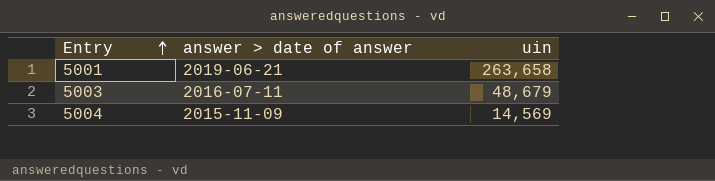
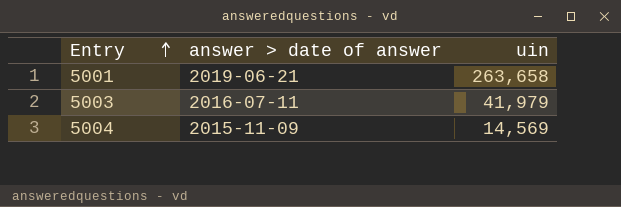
5003 | uin: 48,679 -> 41,979

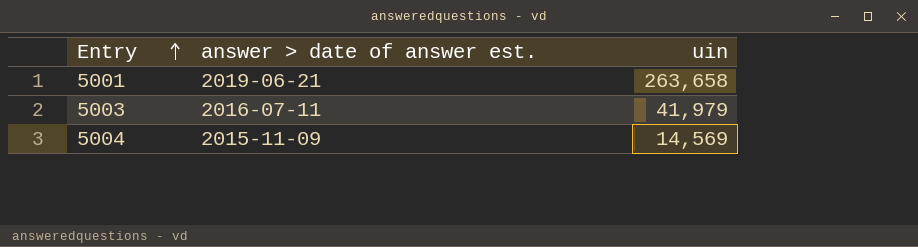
column name: answer > date of answer -> answer > date of answer est.

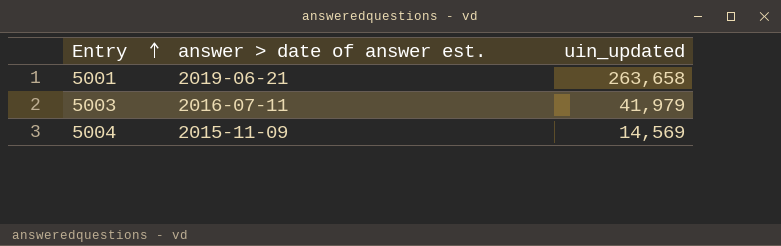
column name: uin -> uin_updated

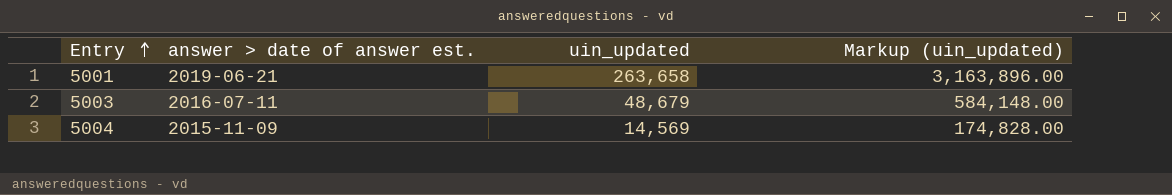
column Markup (uin_updated) | formula: none -> [uin_updated] * 12
5003 | uin_updated: 41,979 -> 48,679

